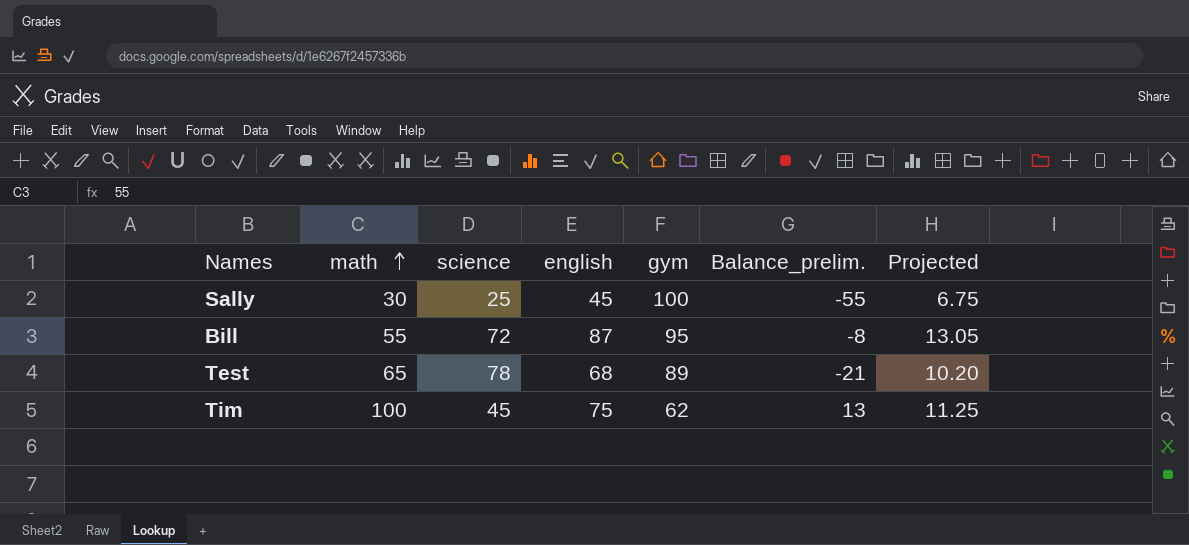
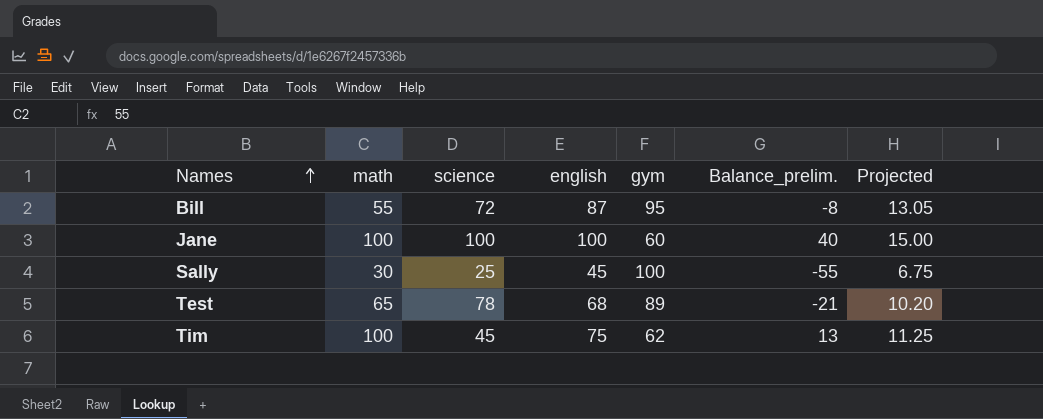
row order: math ascending -> Names ascending
row Jane: none -> 100 | 100 | 100 | 60 | 40 | 15.00

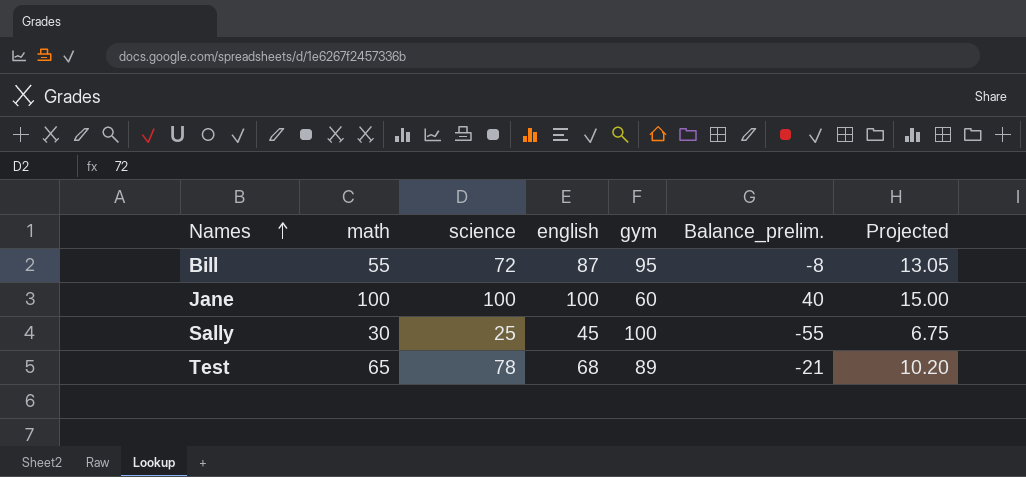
row Tim: 100 | 45 | 75 | 62 | 13 | 11.25 -> none

